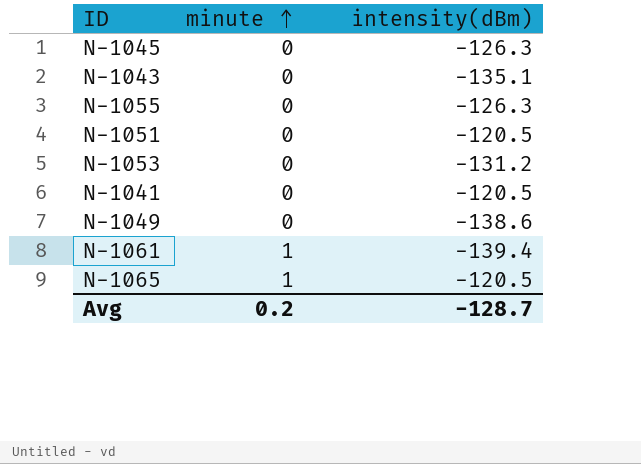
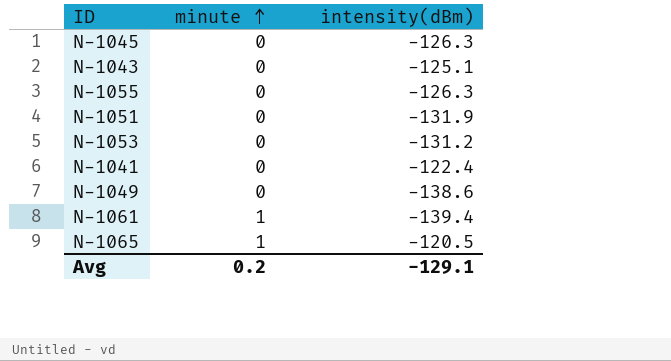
N-1043 | intensity(dBm): -135.1 -> -125.1
N-1051 | intensity(dBm): -120.5 -> -131.9
N-1041 | intensity(dBm): -120.5 -> -122.4
Avg | intensity(dBm): -128.7 -> -129.1

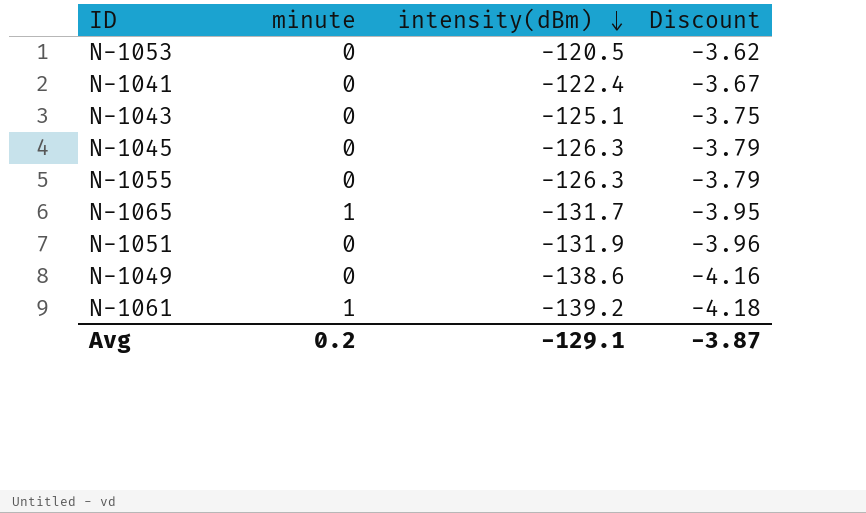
row order: minute ascending -> intensity(dBm) descending
column Discount | formula: none -> [intensity(dBm)] * 0.03
N-1053 | intensity(dBm): -131.2 -> -120.5
N-1065 | intensity(dBm): -120.5 -> -131.7
N-1061 | intensity(dBm): -139.4 -> -139.2

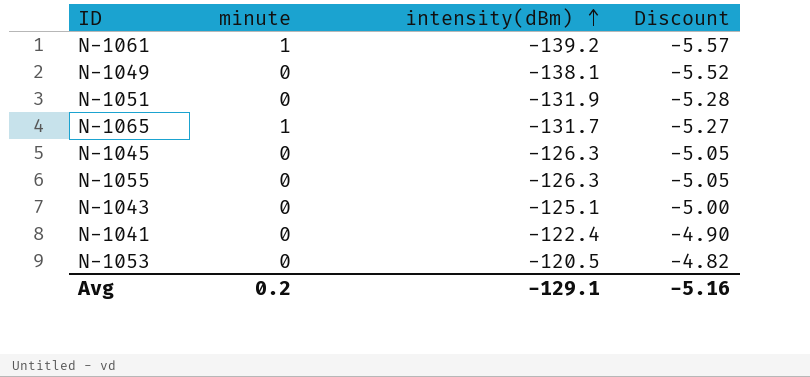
row order: intensity(dBm) descending -> intensity(dBm) ascending
column Discount | formula: [intensity(dBm)] * 0.03 -> [intensity(dBm)] * 0.04
N-1049 | intensity(dBm): -138.6 -> -138.1
Avg | Discount: -3.87 -> -5.16

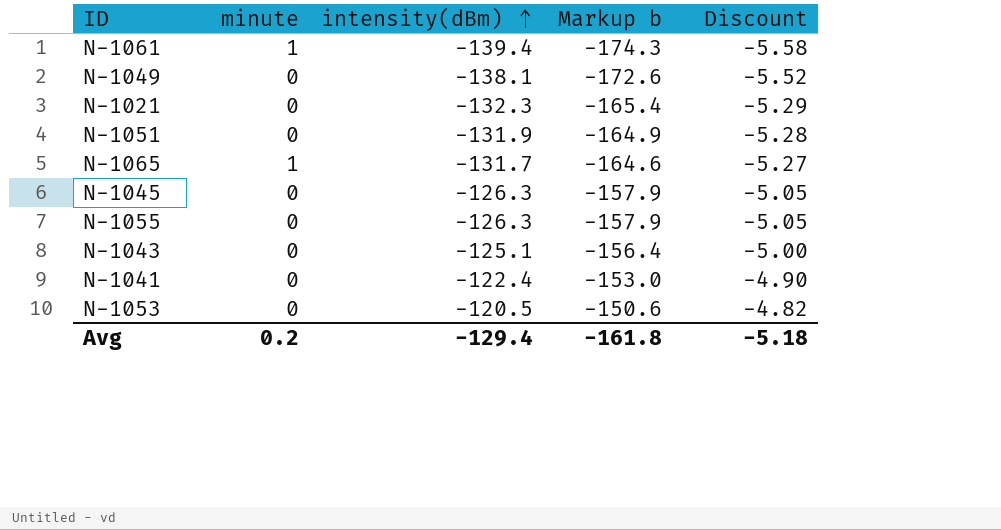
column Markup b | formula: none -> [intensity(dBm)] * 1.25
N-1061 | intensity(dBm): -139.2 -> -139.4
N-1061 | Discount: -5.57 -> -5.58
row N-1021: none -> 0 | -132.3 | -165.4 | -5.29
Avg | intensity(dBm): -129.1 -> -129.4
Avg | Discount: -5.16 -> -5.18

